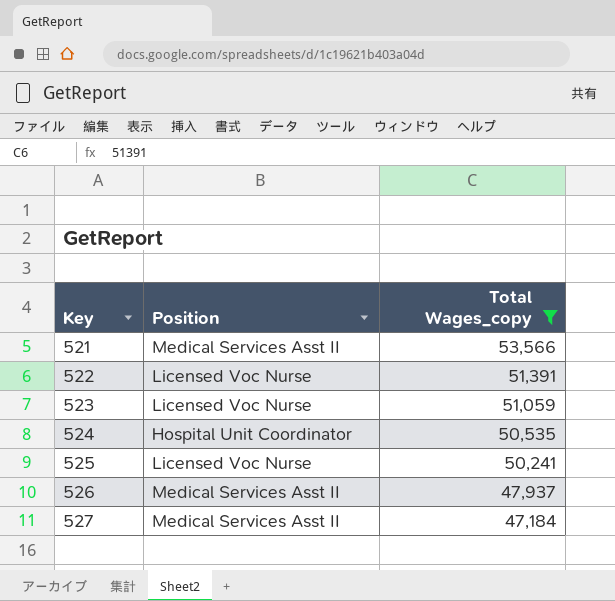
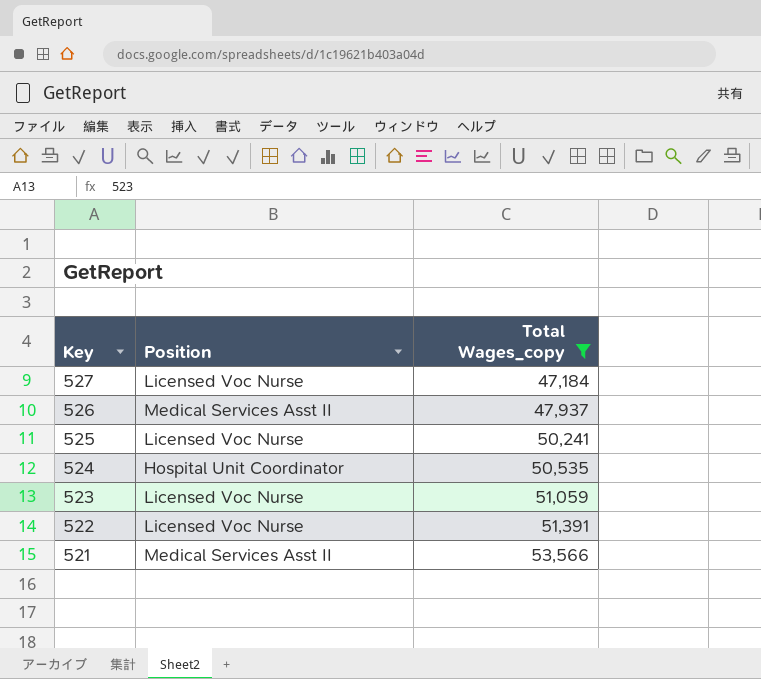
row order: Key ascending -> Key descending
527 | Position: Medical Services Asst II -> Licensed Voc Nurse

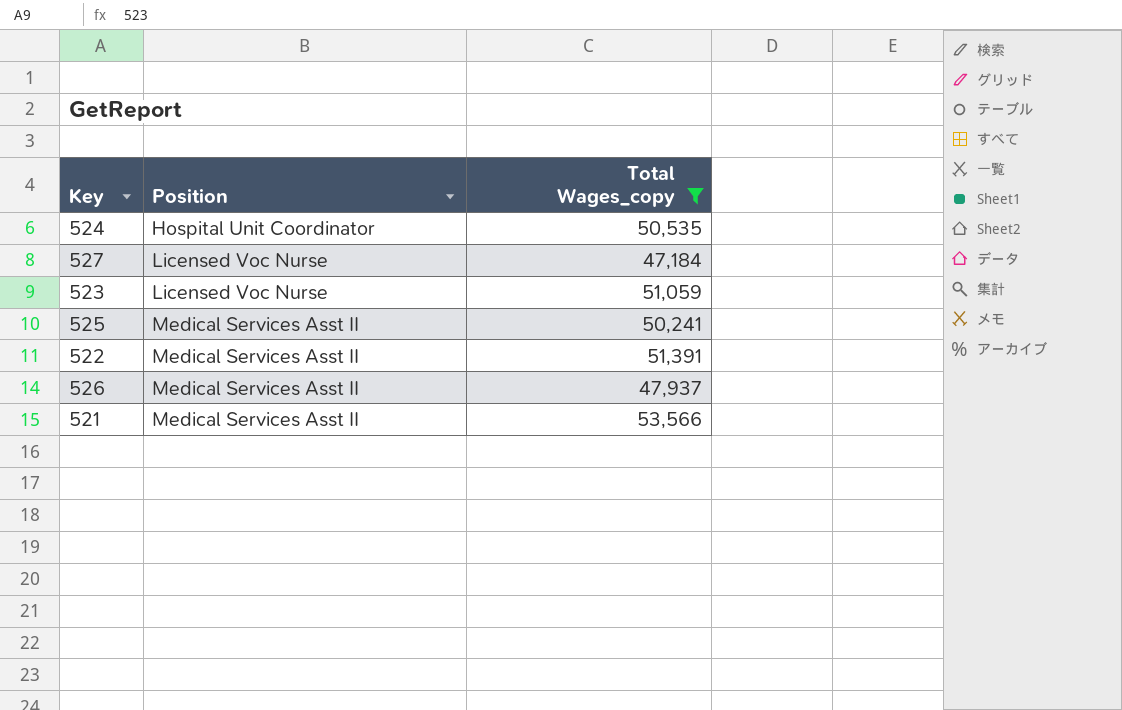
row order: Key descending -> Position ascending
525 | Position: Licensed Voc Nurse -> Medical Services Asst II
522 | Position: Licensed Voc Nurse -> Medical Services Asst II

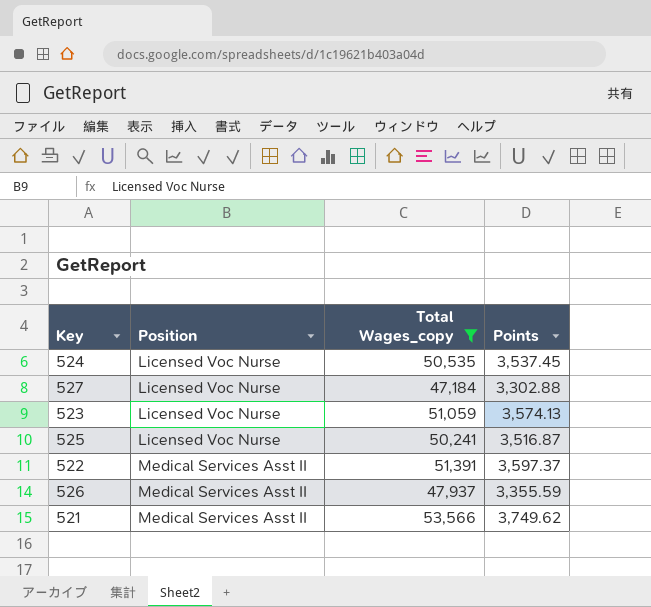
column Points | formula: none -> [Total Wages_copy] * 0.07
524 | Position: Hospital Unit Coordinator -> Licensed Voc Nurse
525 | Position: Medical Services Asst II -> Licensed Voc Nurse

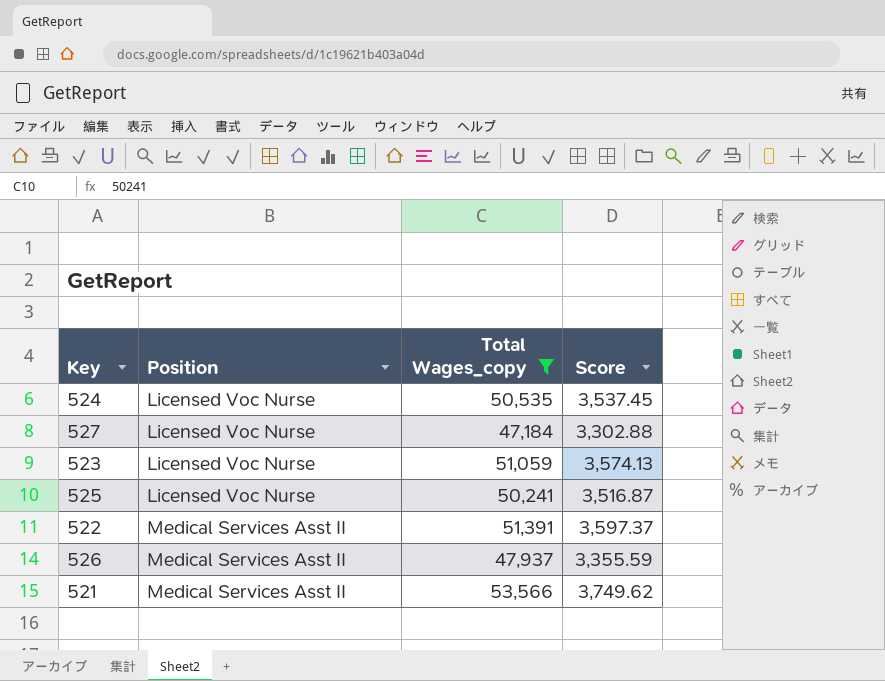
column name: Points -> Score

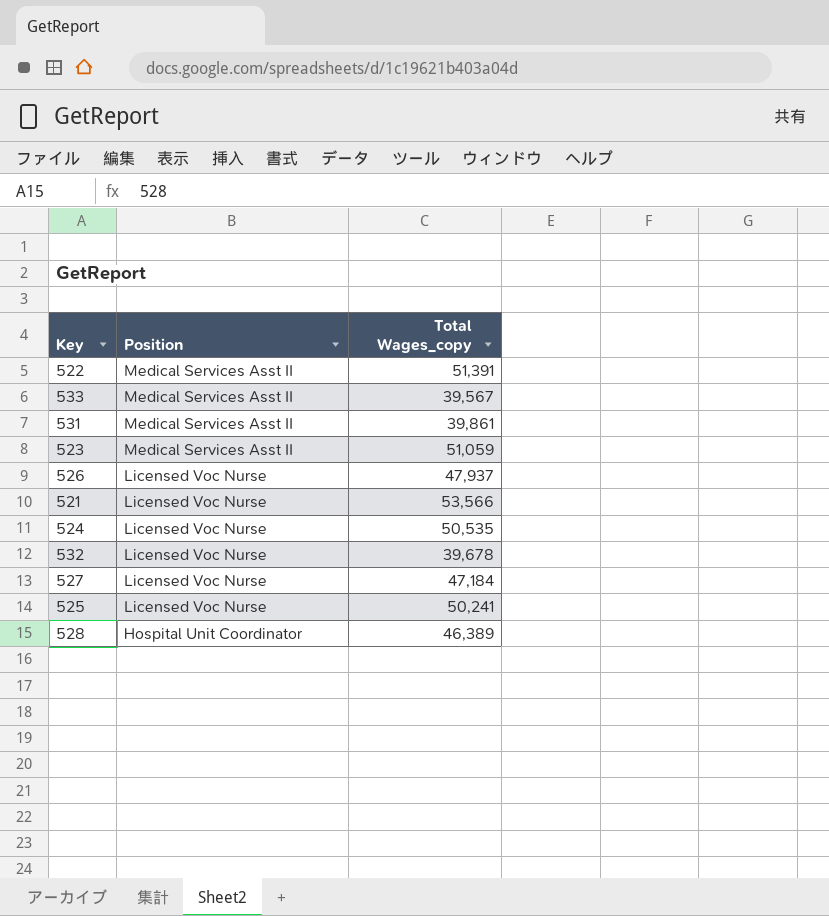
filter: Total Wages_copy >= 47,184 -> none
row order: Position ascending -> Position descending
column Score | formula: [Total Wages_copy] * 0.07 -> none
523 | Position: Licensed Voc Nurse -> Medical Services Asst II
526 | Position: Medical Services Asst II -> Licensed Voc Nurse
521 | Position: Medical Services Asst II -> Licensed Voc Nurse

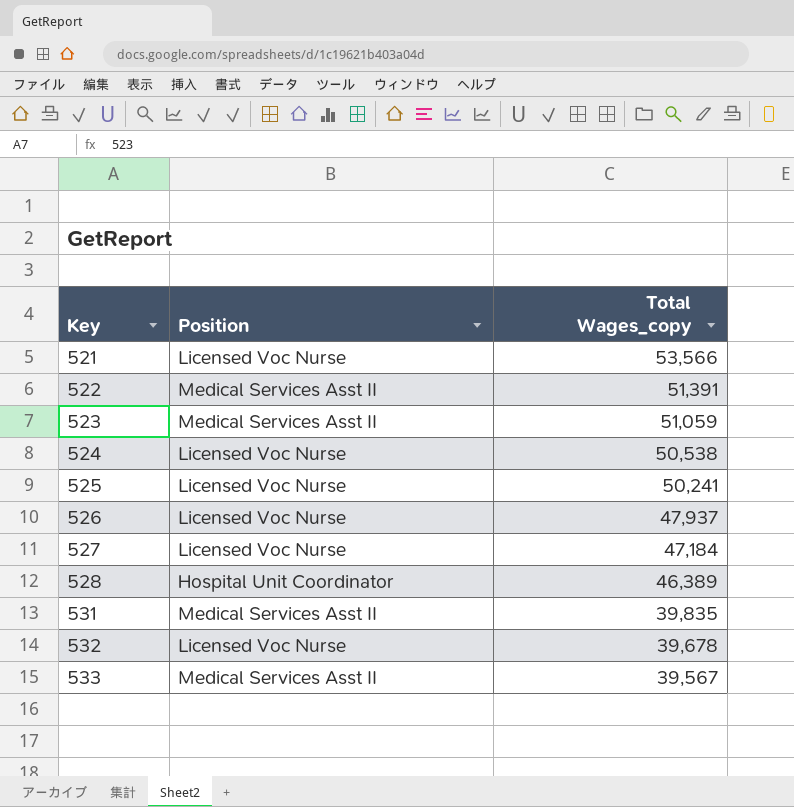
row order: Position descending -> Key ascending
524 | Total Wages_copy: 50,535 -> 50,538
531 | Total Wages_copy: 39,861 -> 39,835

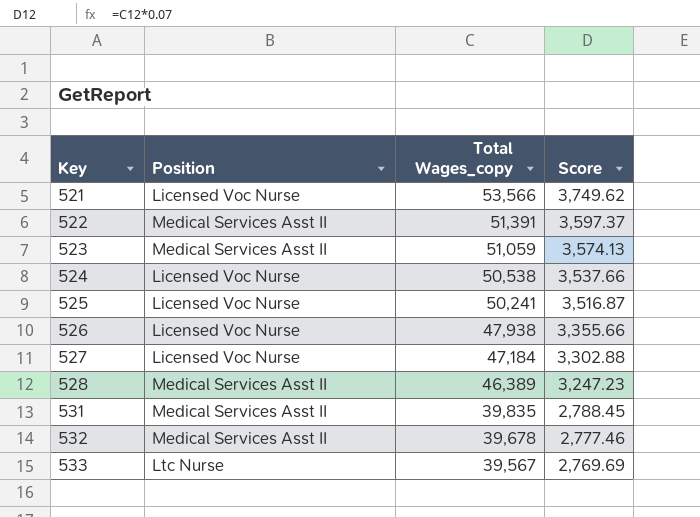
column Score | formula: none -> [Total Wages_copy] * 0.07
526 | Total Wages_copy: 47,937 -> 47,938
528 | Position: Hospital Unit Coordinator -> Medical Services Asst II
532 | Position: Licensed Voc Nurse -> Medical Services Asst II
533 | Position: Medical Services Asst II -> Ltc Nurse

